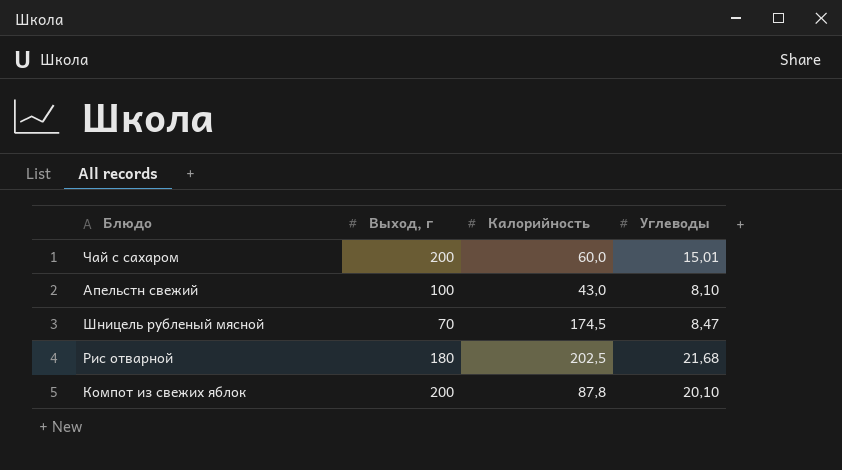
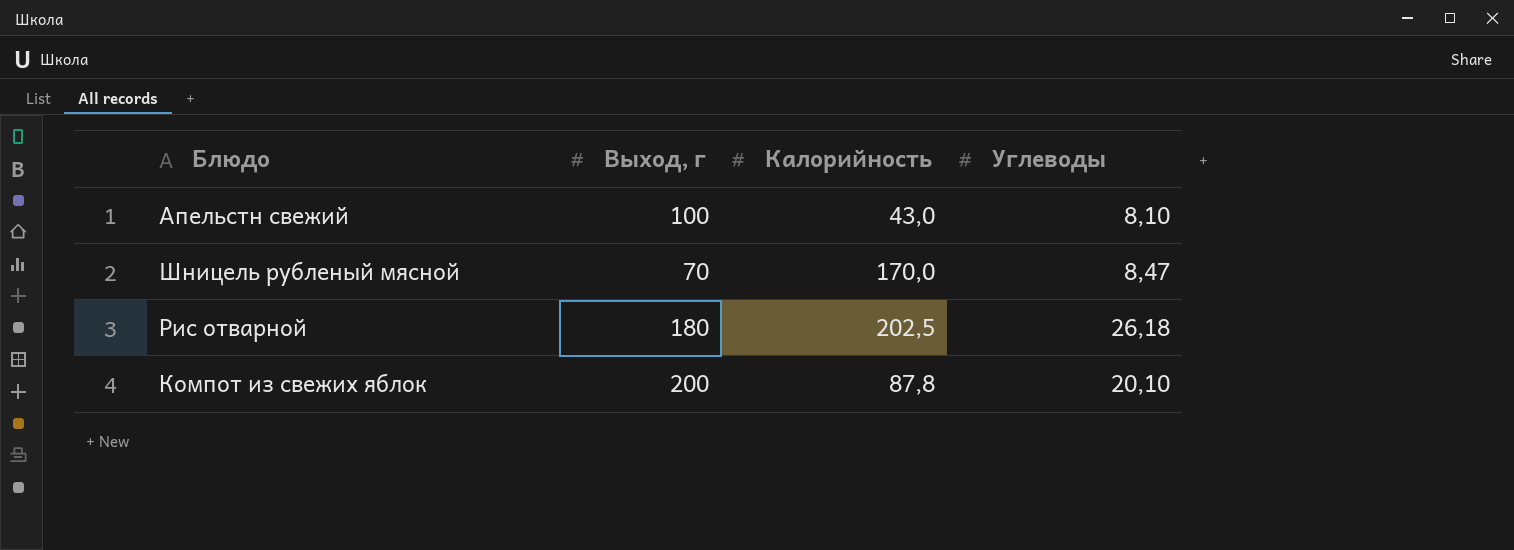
row Чай с сахаром: 200 | 60,0 | 15,01 -> none
Шницель рубленый мясной | Калорийность: 174,5 -> 170,0
Рис отварной | Углеводы: 21,68 -> 26,18

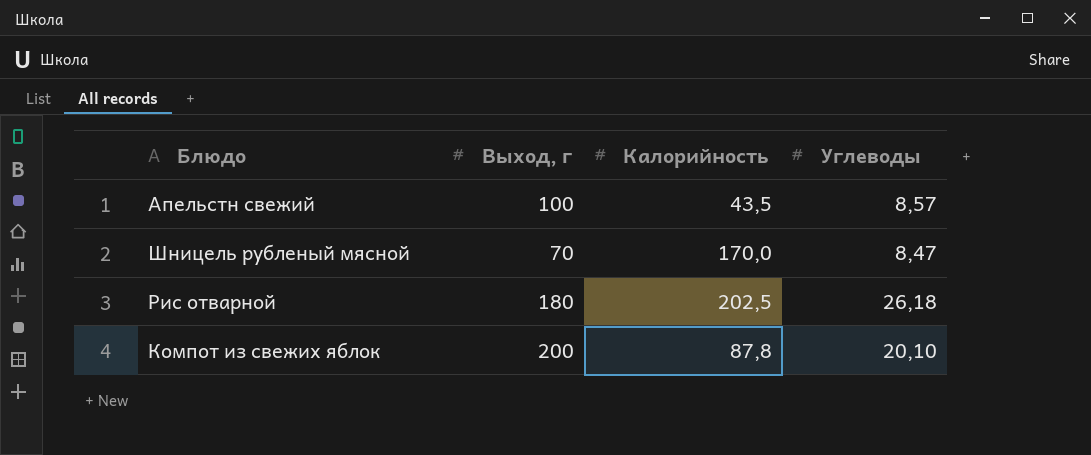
Апельстн свежий | Калорийность: 43,0 -> 43,5
Апельстн свежий | Углеводы: 8,10 -> 8,57

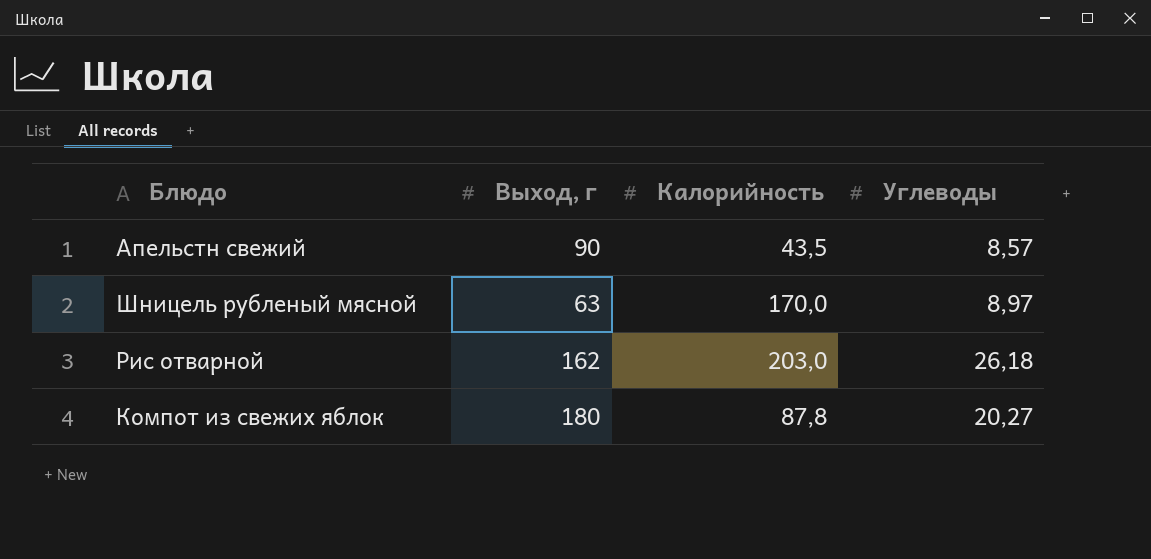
Апельстн свежий | Выход, г: 100 -> 90
Шницель рубленый мясной | Выход, г: 70 -> 63
Шницель рубленый мясной | Углеводы: 8,47 -> 8,97
Рис отварной | Выход, г: 180 -> 162
Рис отварной | Калорийность: 202,5 -> 203,0
Компот из свежих яблок | Выход, г: 200 -> 180
Компот из свежих яблок | Углеводы: 20,10 -> 20,27

